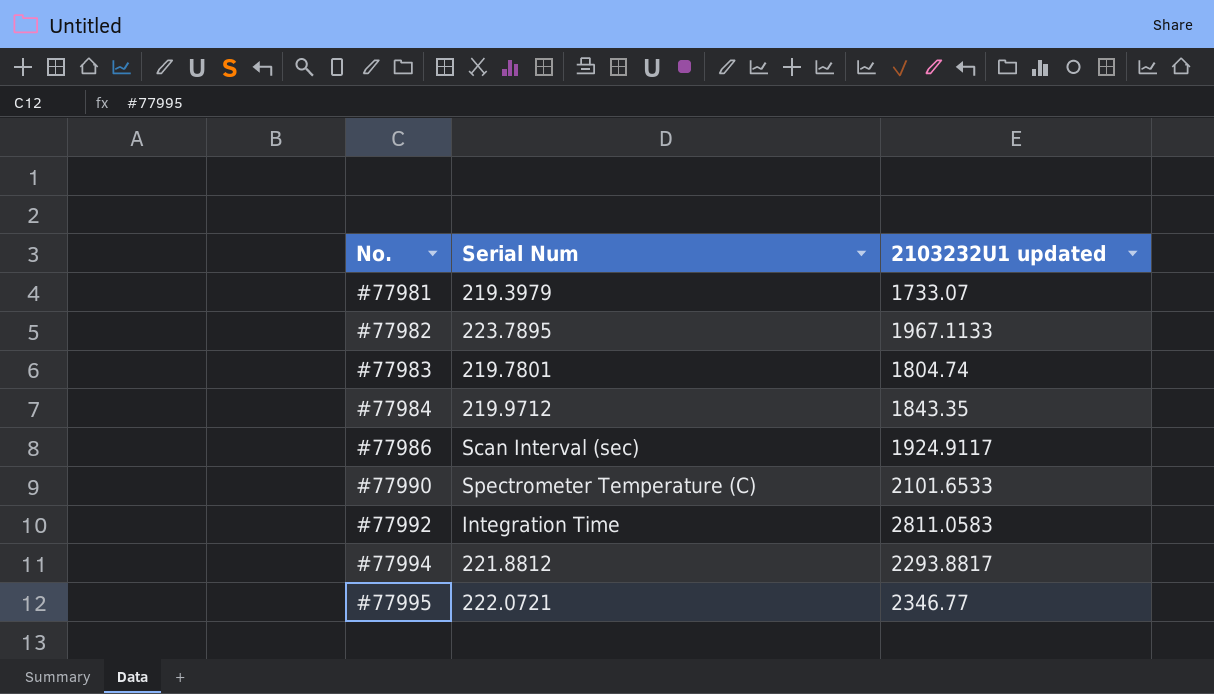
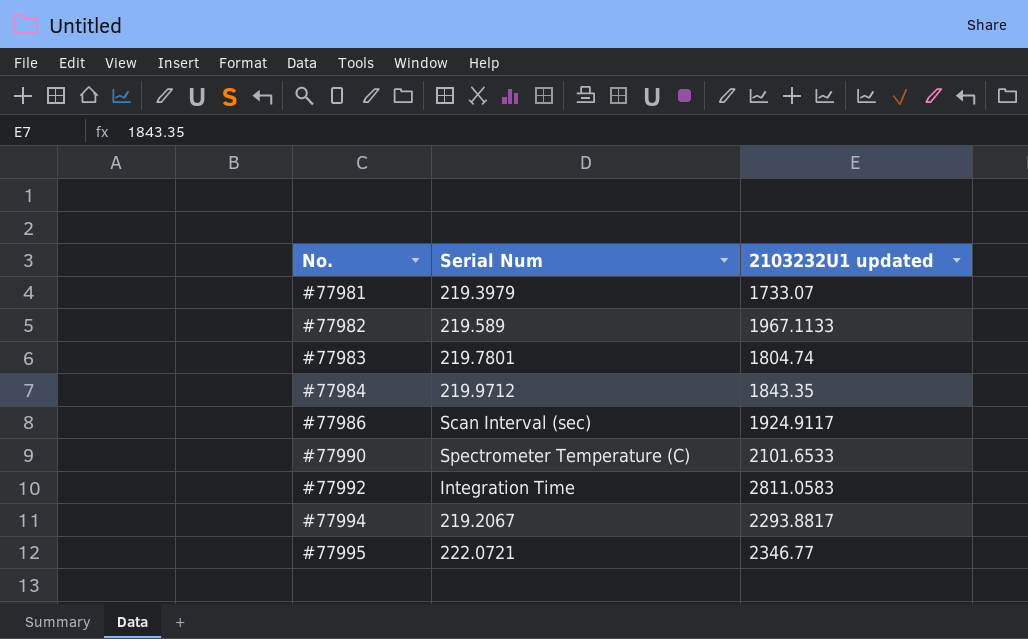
#77982 | Serial Num: 223.7895 -> 219.589
#77994 | Serial Num: 221.8812 -> 219.2067

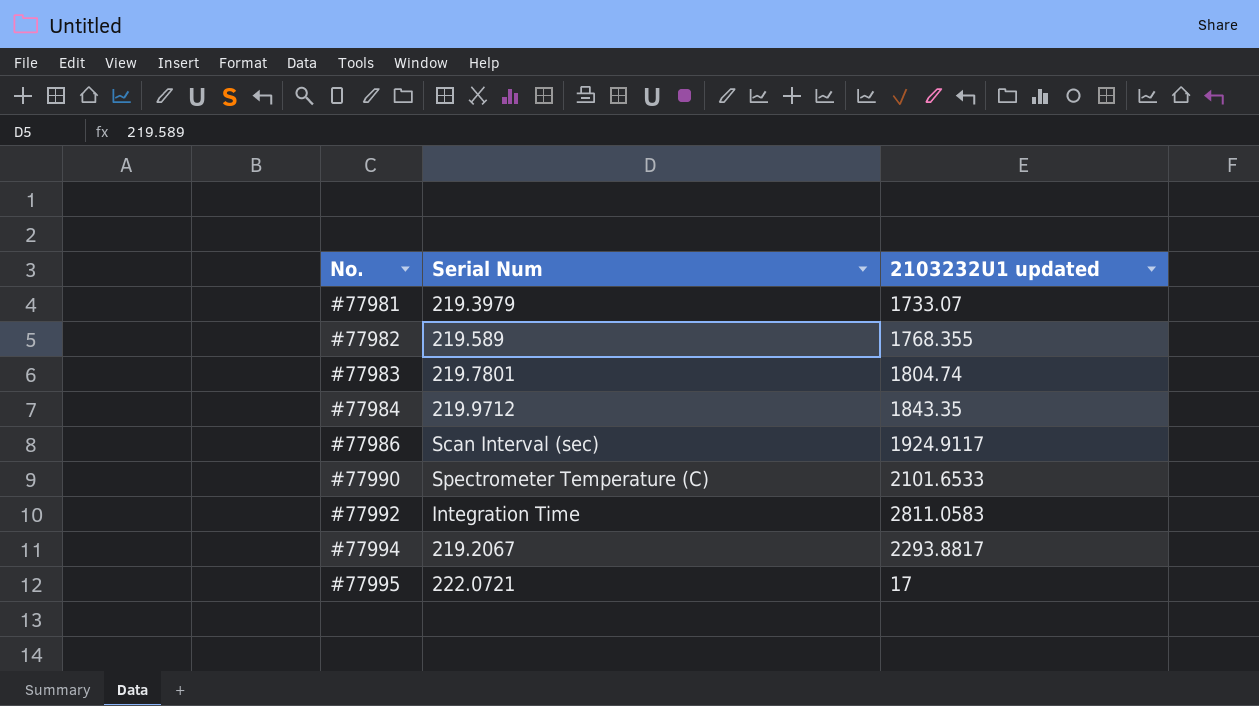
#77982 | 2103232U1 updated: 1967.1133 -> 1768.355
#77995 | 2103232U1 updated: 2346.77 -> 17

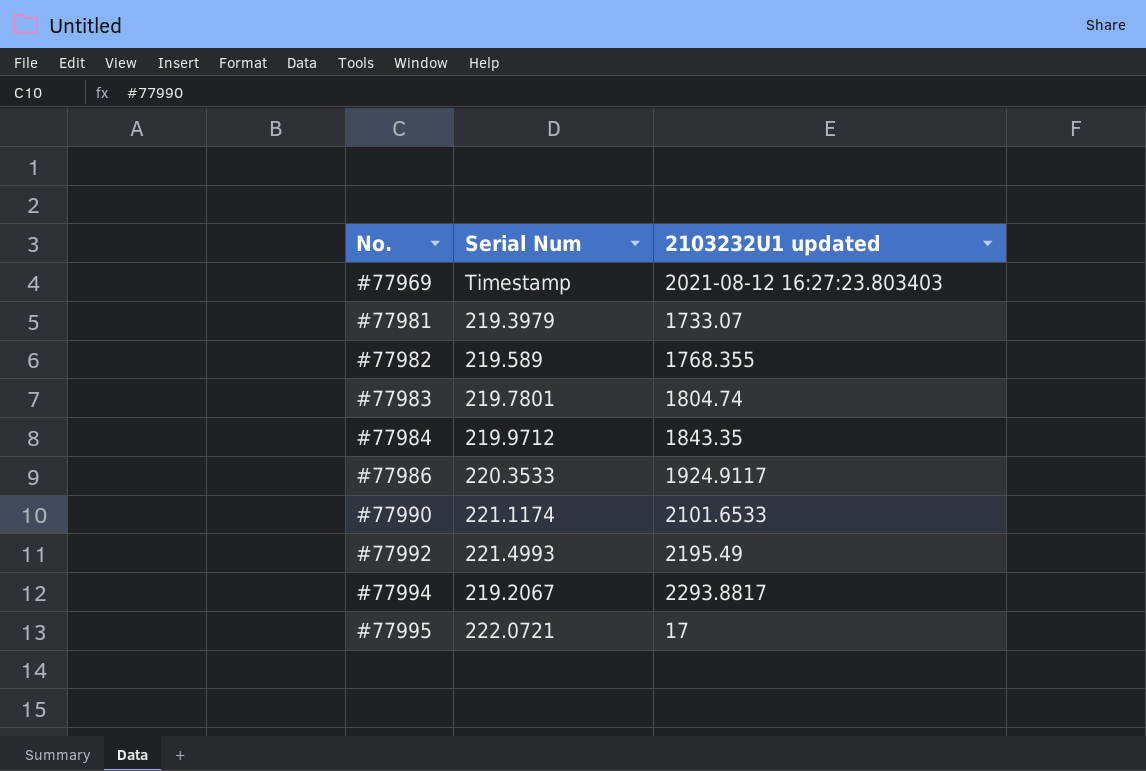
row #77969: none -> Timestamp | 2021-08-12 16:27:23.803403
#77986 | Serial Num: Scan Interval (sec) -> 220.3533
#77990 | Serial Num: Spectrometer Temperature (C) -> 221.1174
#77992 | Serial Num: Integration Time -> 221.4993
#77992 | 2103232U1 updated: 2811.0583 -> 2195.49

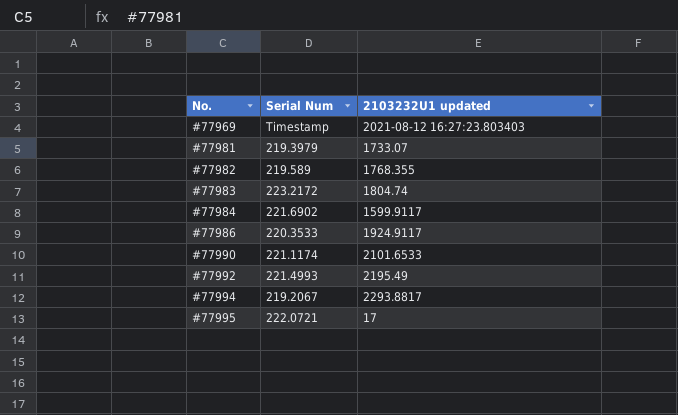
#77983 | Serial Num: 219.7801 -> 223.2172
#77984 | Serial Num: 219.9712 -> 221.6902
#77984 | 2103232U1 updated: 1843.35 -> 1599.9117

